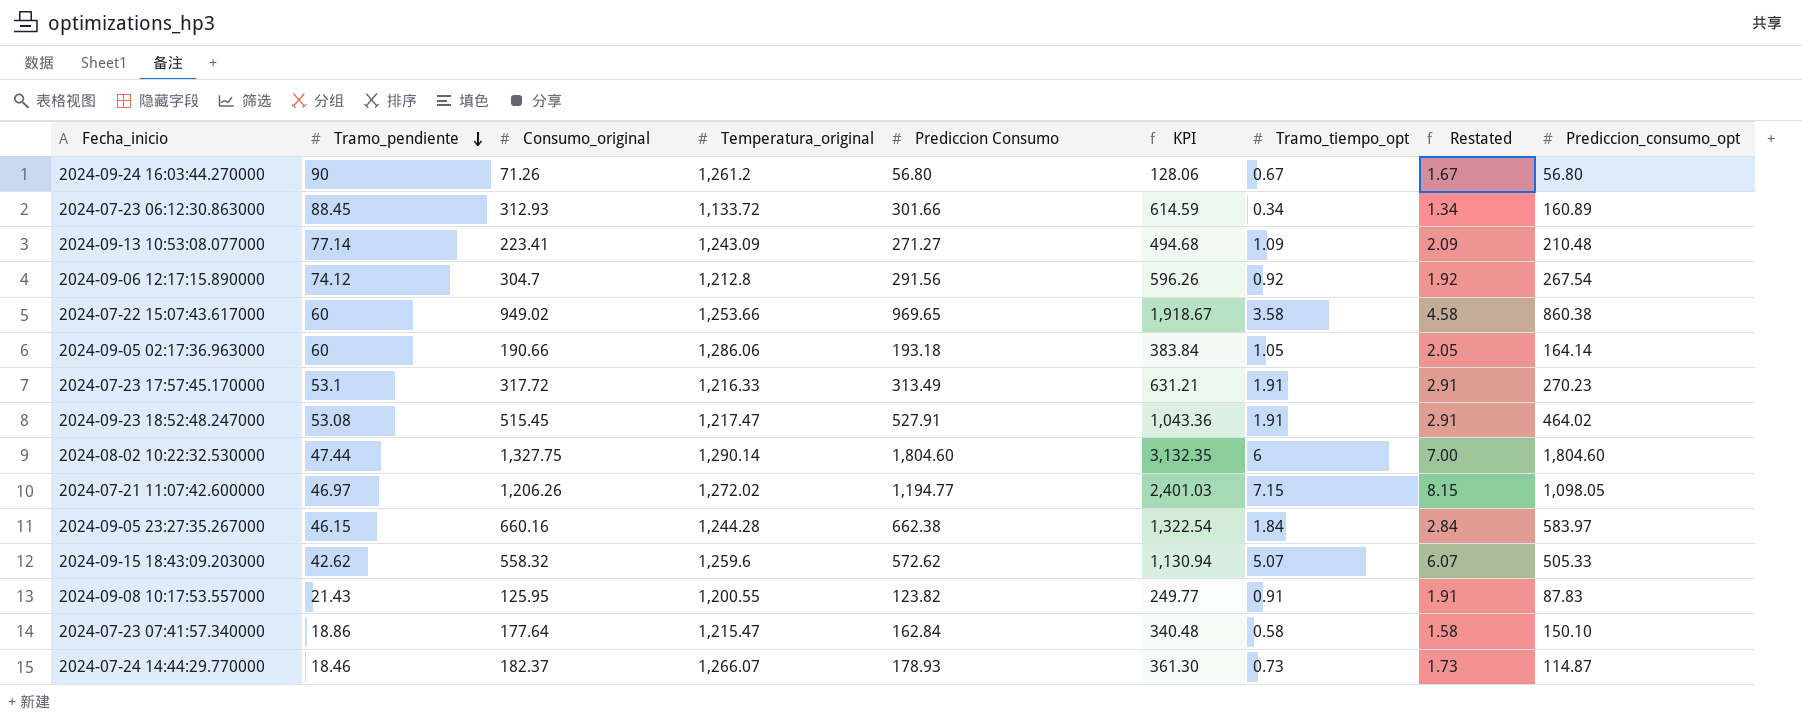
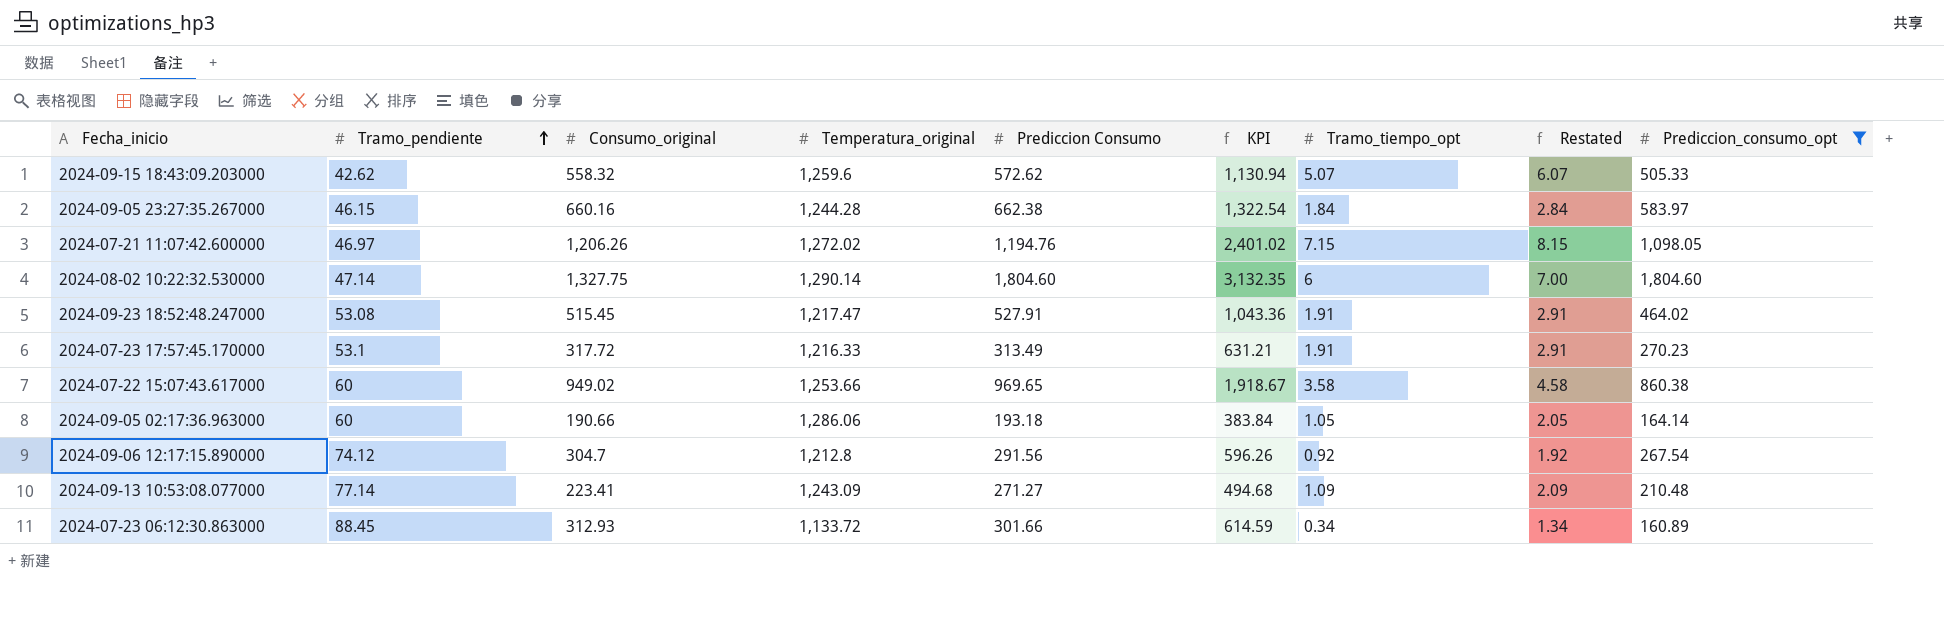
filter: none -> Prediccion_consumo_opt >= 160.89
row order: Tramo_pendiente descending -> Tramo_pendiente ascending
2024-07-21 11:07:42.600000 | Prediccion Consumo: 1,194.77 -> 1,194.76
2024-07-21 11:07:42.600000 | KPI: 2,401.03 -> 2,401.02
2024-08-02 10:22:32.530000 | Tramo_pendiente: 47.44 -> 47.14

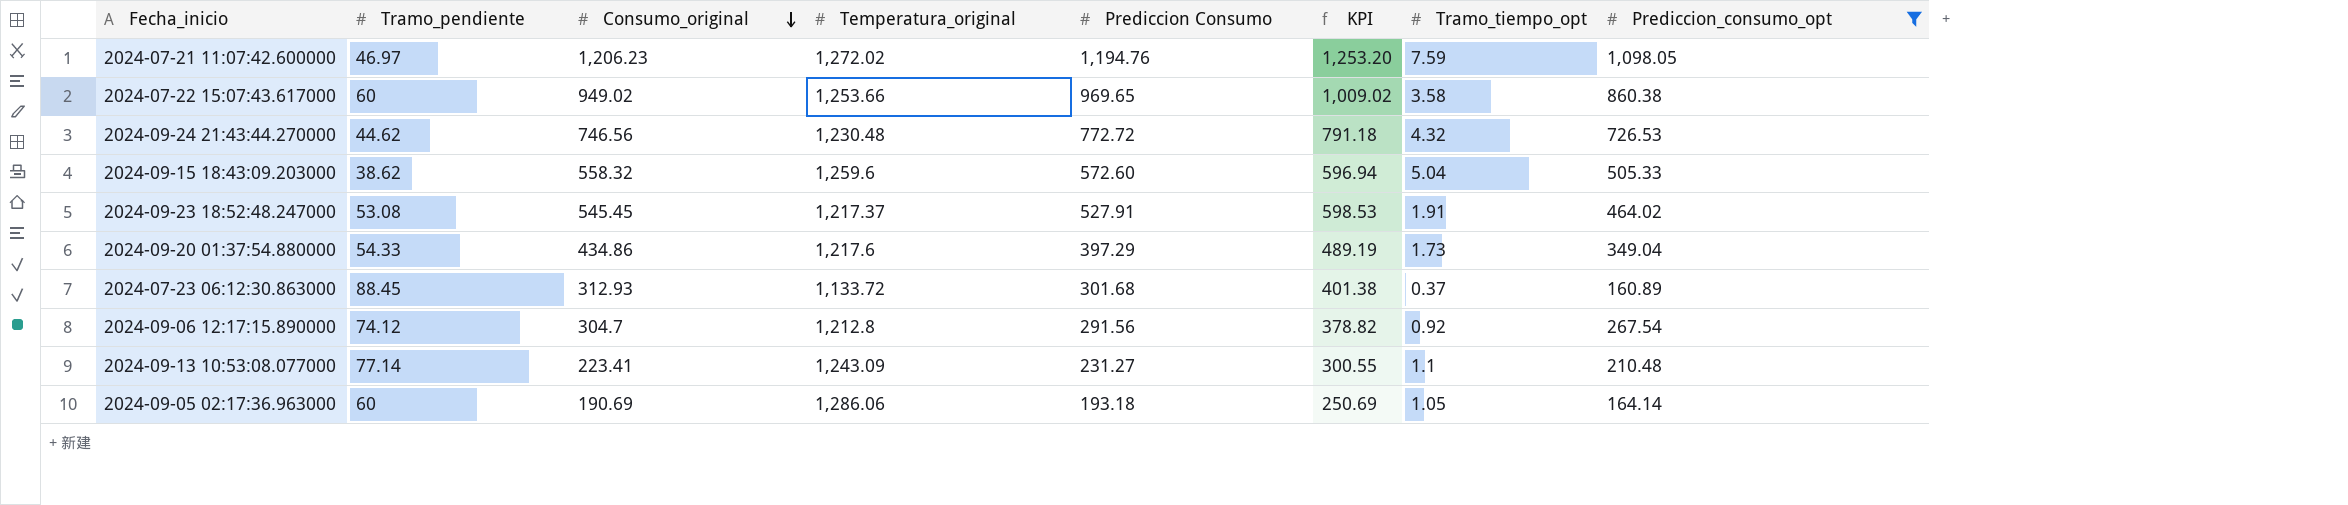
row order: Tramo_pendiente ascending -> Consumo_original descending
column Restated | formula: [Tramo_tiempo_opt] + 1 -> none
column KPI | formula: [Consumo_original] + [Prediccion Consumo] -> [Tramo_pendiente] + [Consumo_original]
row 2024-09-05 23:27:35.267000: 46.15 | 660.16 | 1,244.28 | 662.38 | 1,322.54 | 1.84 | 2.84 | 583.97 -> none
row 2024-08-02 10:22:32.530000: 47.14 | 1,327.75 | 1,290.14 | 1,804.60 | 3,132.35 | 6 | 7.00 | 1,804.60 -> none
row 2024-07-23 17:57:45.170000: 53.1 | 317.72 | 1,216.33 | 313.49 | 631.21 | 1.91 | 2.91 | 270.23 -> none
2024-07-21 11:07:42.600000 | Consumo_original: 1,206.26 -> 1,206.23
2024-07-21 11:07:42.600000 | Tramo_tiempo_opt: 7.15 -> 7.59
row 2024-09-24 21:43:44.270000: none -> 44.62 | 746.56 | 1,230.48 | 772.72 | 791.18 | 4.32 | 726.53
2024-09-15 18:43:09.203000 | Tramo_pendiente: 42.62 -> 38.62
2024-09-15 18:43:09.203000 | Prediccion Consumo: 572.62 -> 572.60
2024-09-15 18:43:09.203000 | Tramo_tiempo_opt: 5.07 -> 5.04
2024-09-23 18:52:48.247000 | Consumo_original: 515.45 -> 545.45
2024-09-23 18:52:48.247000 | Temperatura_original: 1,217.47 -> 1,217.37
row 2024-09-20 01:37:54.880000: none -> 54.33 | 434.86 | 1,217.6 | 397.29 | 489.19 | 1.73 | 349.04
2024-07-23 06:12:30.863000 | Prediccion Consumo: 301.66 -> 301.68
2024-07-23 06:12:30.863000 | Tramo_tiempo_opt: 0.34 -> 0.37
2024-09-13 10:53:08.077000 | Prediccion Consumo: 271.27 -> 231.27
2024-09-13 10:53:08.077000 | Tramo_tiempo_opt: 1.09 -> 1.1
2024-09-05 02:17:36.963000 | Consumo_original: 190.66 -> 190.69

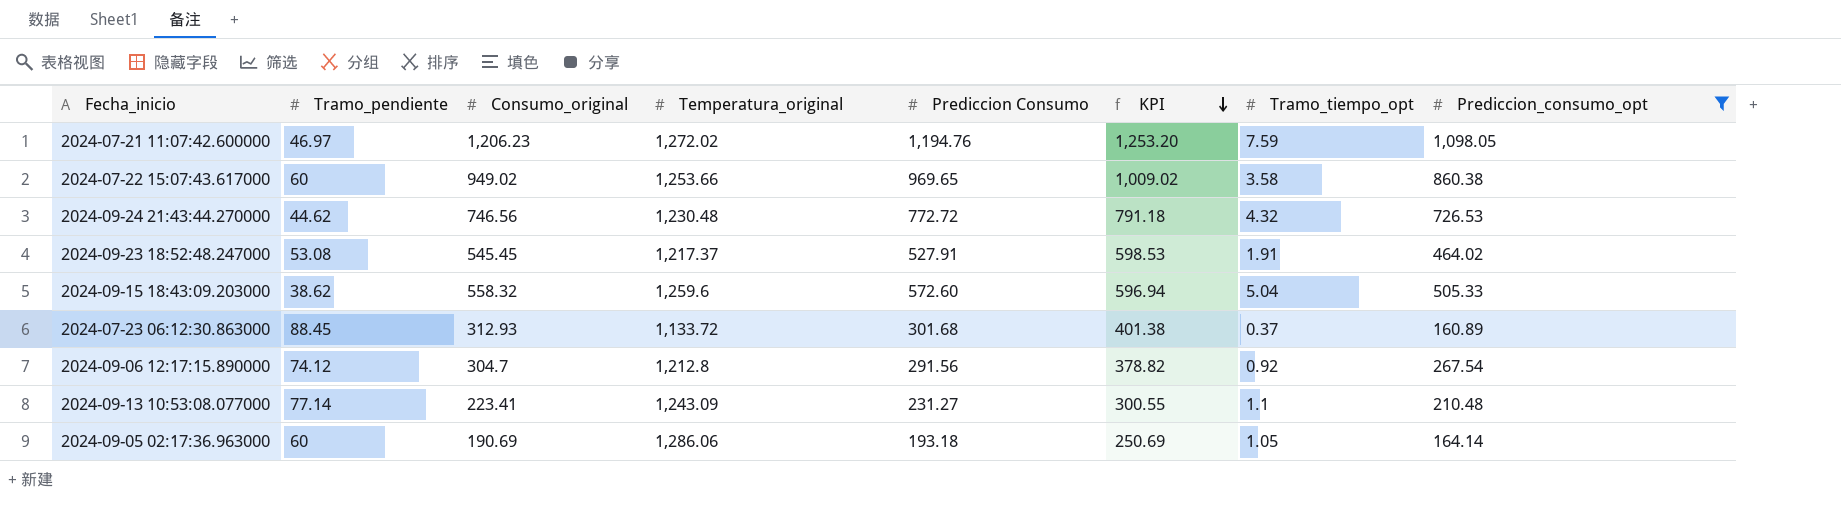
row order: Consumo_original descending -> KPI descending
row 2024-09-20 01:37:54.880000: 54.33 | 434.86 | 1,217.6 | 397.29 | 489.19 | 1.73 | 349.04 -> none

